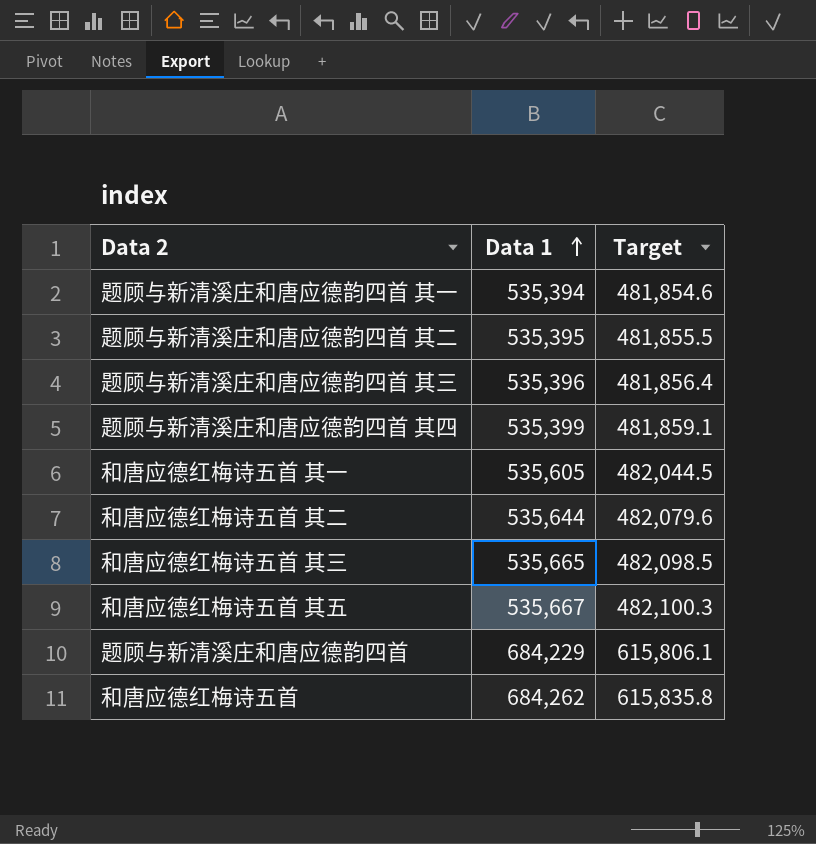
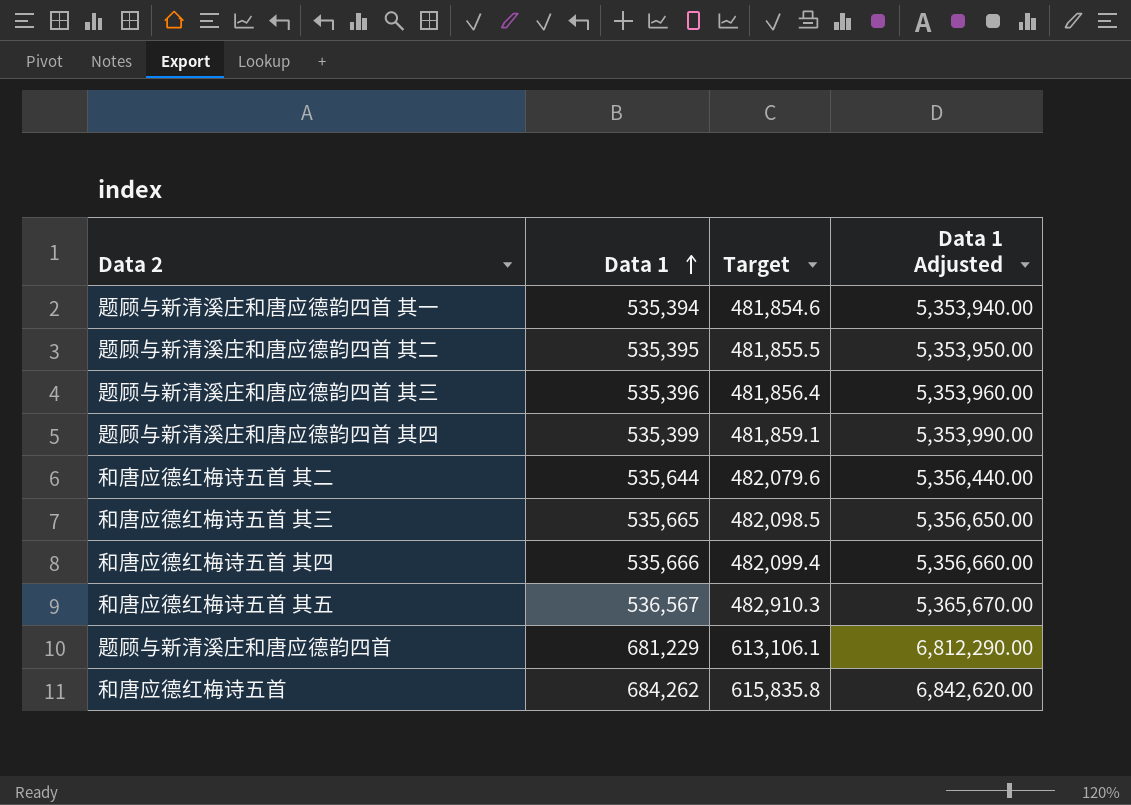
column Data 1 Adjusted | formula: none -> [Data 1] * 10
row 和唐应德红梅诗五首 其一: 535,605 | 482,044.5 -> none
row 和唐应德红梅诗五首 其四: none -> 535,666 | 482,099.4 | 5,356,660.00
和唐应德红梅诗五首 其五 | Data 1: 535,667 -> 536,567
和唐应德红梅诗五首 其五 | Target: 482,100.3 -> 482,910.3
题顾与新清溪庄和唐应德韵四首 | Data 1: 684,229 -> 681,229
题顾与新清溪庄和唐应德韵四首 | Target: 615,806.1 -> 613,106.1

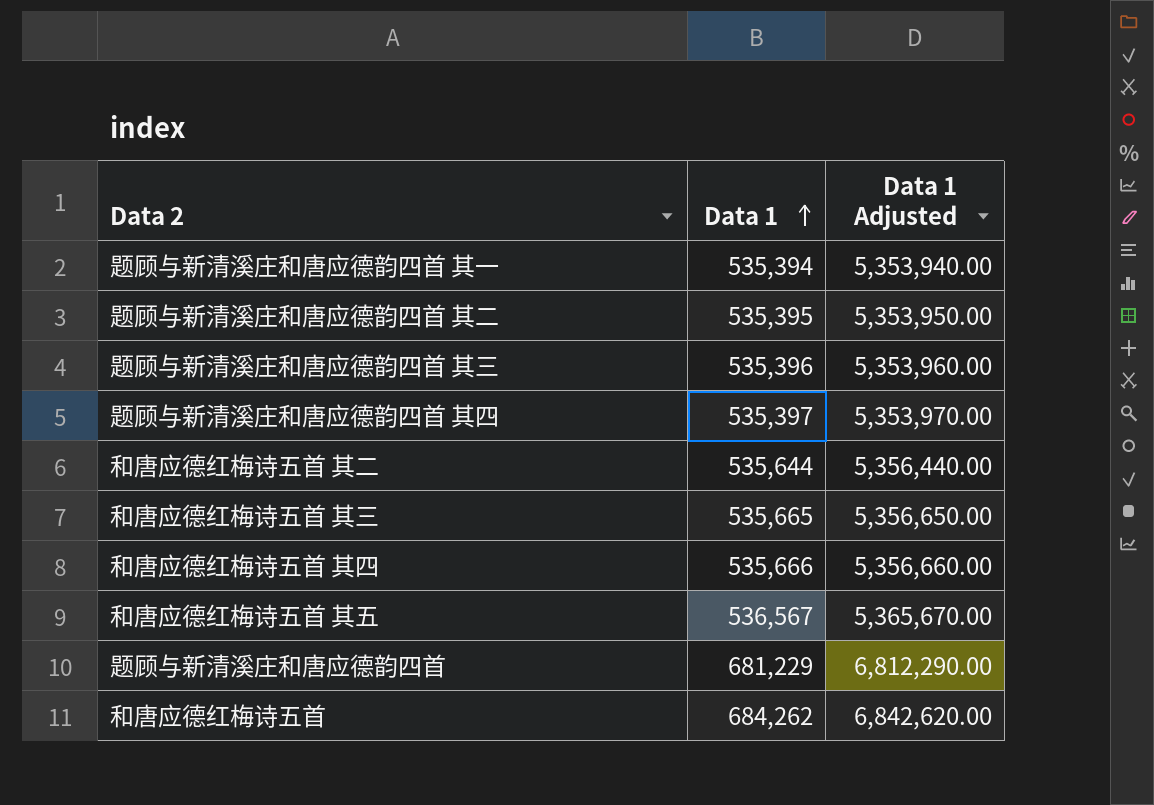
column Target | formula: [Data 1] * 0.9 -> none
题顾与新清溪庄和唐应德韵四首 其四 | Data 1: 535,399 -> 535,397
题顾与新清溪庄和唐应德韵四首 其四 | Data 1 Adjusted: 5,353,990.00 -> 5,353,970.00

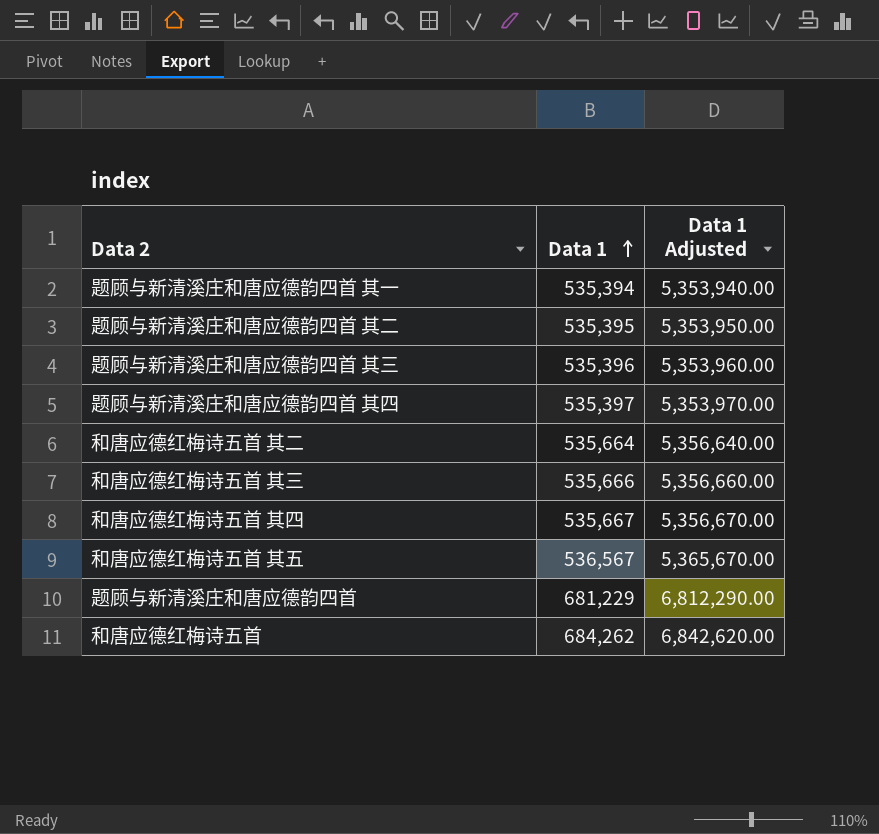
和唐应德红梅诗五首 其二 | Data 1: 535,644 -> 535,664
和唐应德红梅诗五首 其二 | Data 1 Adjusted: 5,356,440.00 -> 5,356,640.00
和唐应德红梅诗五首 其三 | Data 1: 535,665 -> 535,666
和唐应德红梅诗五首 其三 | Data 1 Adjusted: 5,356,650.00 -> 5,356,660.00
和唐应德红梅诗五首 其四 | Data 1: 535,666 -> 535,667
和唐应德红梅诗五首 其四 | Data 1 Adjusted: 5,356,660.00 -> 5,356,670.00

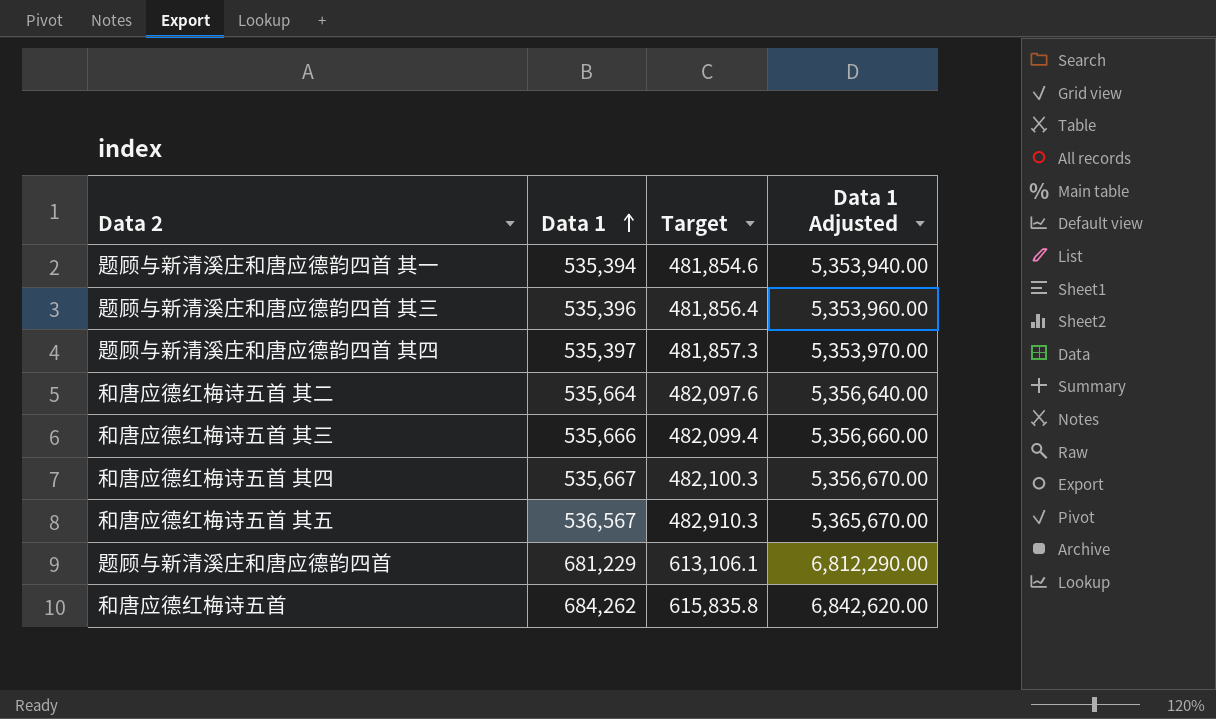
column Target | formula: none -> [Data 1] * 0.9
row 题顾与新清溪庄和唐应德韵四首 其二: 535,395 | 5,353,950.00 -> none

